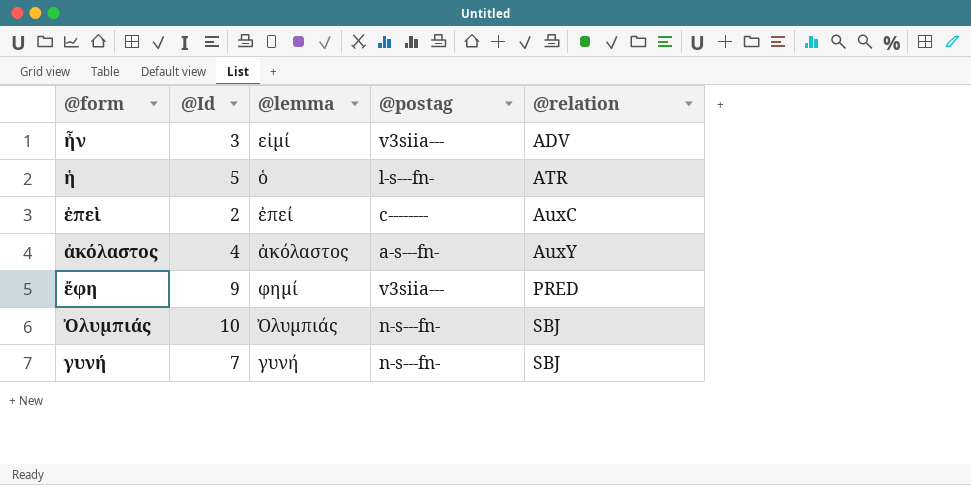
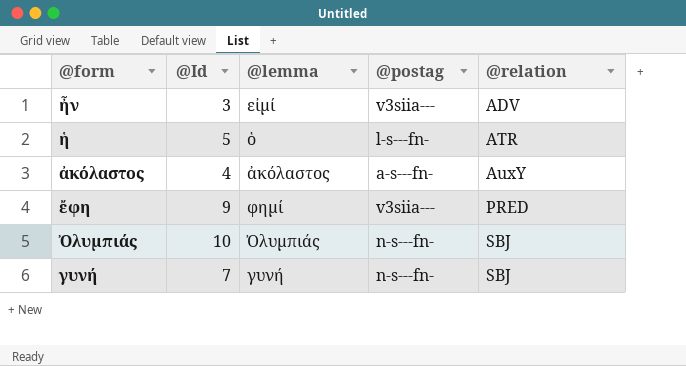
row ἐπεὶ: 2 | ἐπεί | c-------- | AuxC -> none

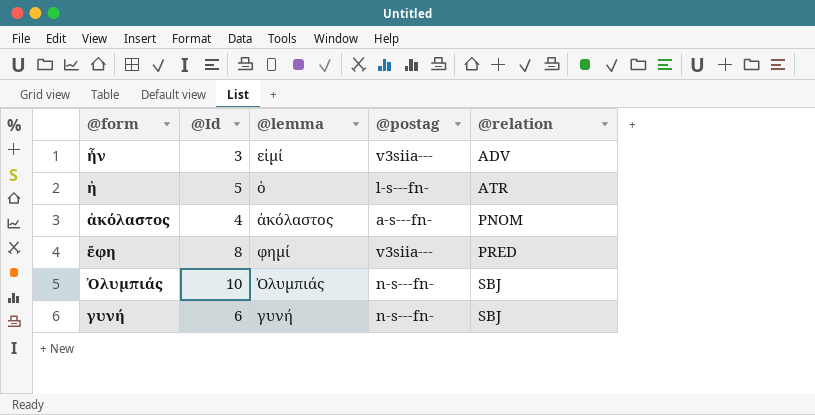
ἀκόλαστος | @relation: AuxY -> PNOM
ἔφη | @Id: 9 -> 8
γυνή | @Id: 7 -> 6

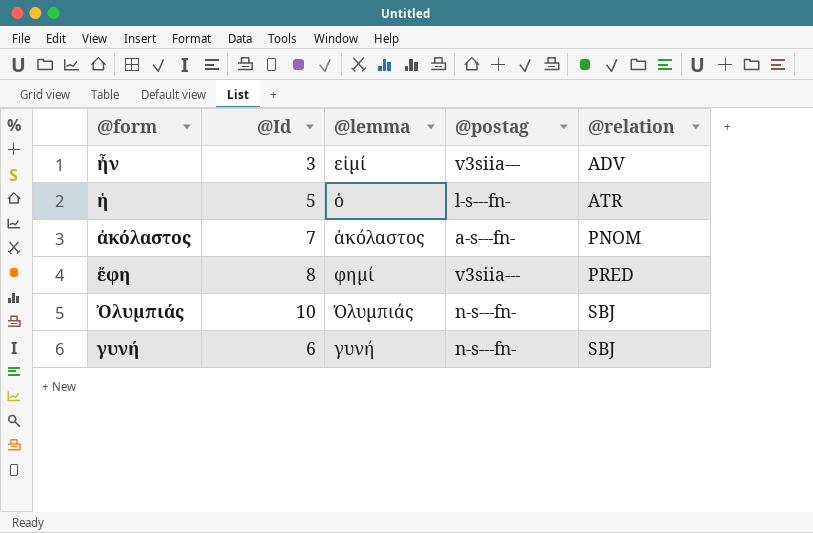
ἀκόλαστος | @Id: 4 -> 7

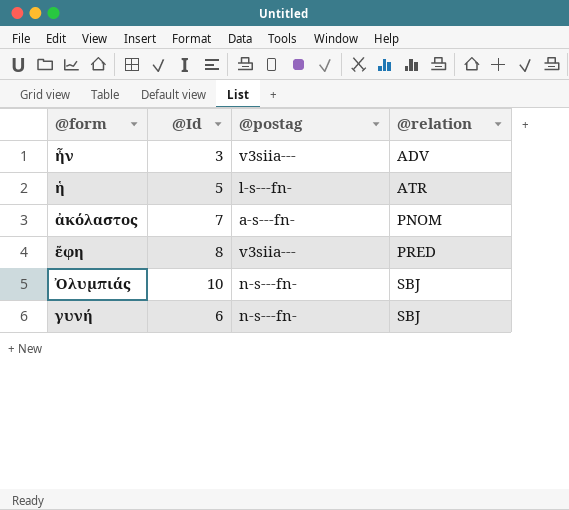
column @lemma | position: 3 -> none

